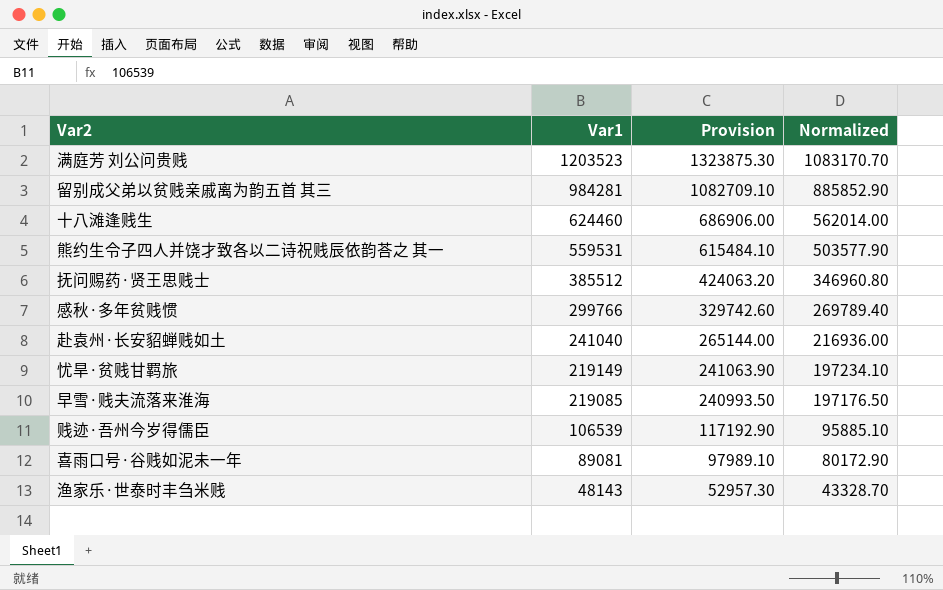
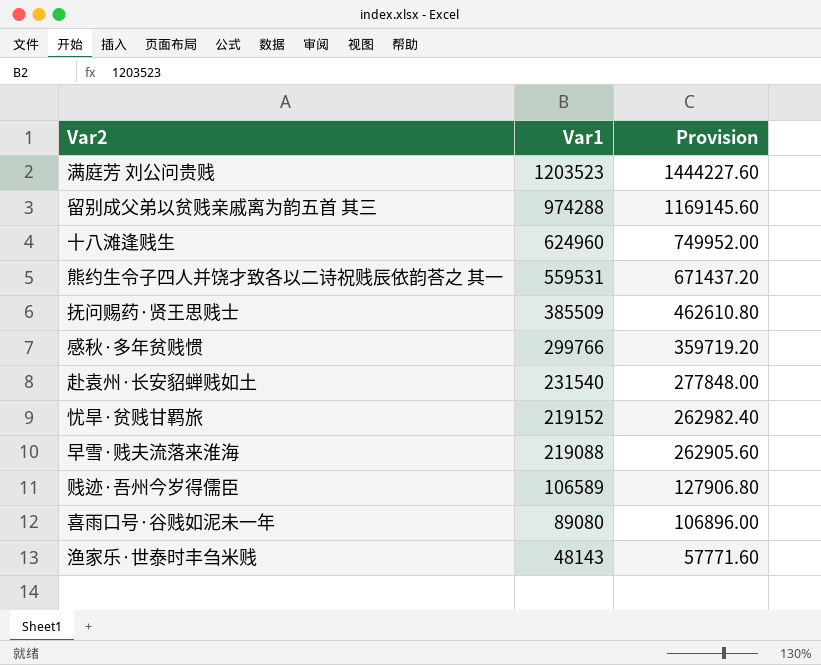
column Normalized | formula: [Var1] * 0.9 -> none
column Provision | formula: [Var1] * 1.1 -> [Var1] * 1.2
留别成父弟以贫贱亲戚离为韵五首 其三 | Var1: 984281 -> 974288
十八滩逢贱生 | Var1: 624460 -> 624960
抚问赐药·贤王思贱士 | Var1: 385512 -> 385509
赴袁州·长安貂蝉贱如土 | Var1: 241040 -> 231540
忧旱·贫贱甘羁旅 | Var1: 219149 -> 219152
早雪·贱夫流落来淮海 | Var1: 219085 -> 219088
贱迹·吾州今岁得儒臣 | Var1: 106539 -> 106589
喜雨口号·谷贱如泥未一年 | Var1: 89081 -> 89080

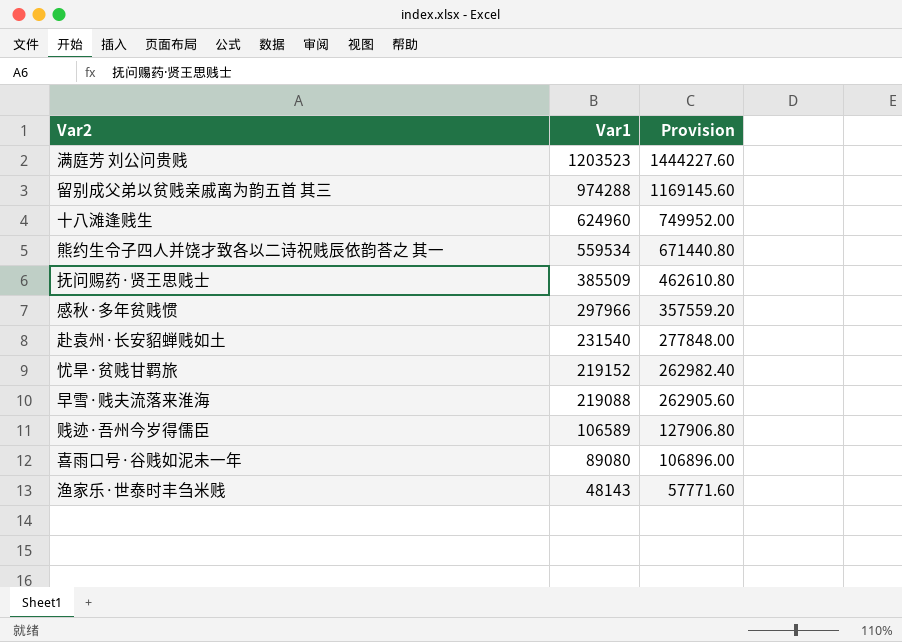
熊约生令子四人并饶才致各以二诗祝贱辰依韵荅之 其一 | Var1: 559531 -> 559534
熊约生令子四人并饶才致各以二诗祝贱辰依韵荅之 其一 | Provision: 671437.20 -> 671440.80
感秋·多年贫贱惯 | Var1: 299766 -> 297966
感秋·多年贫贱惯 | Provision: 359719.20 -> 357559.20

